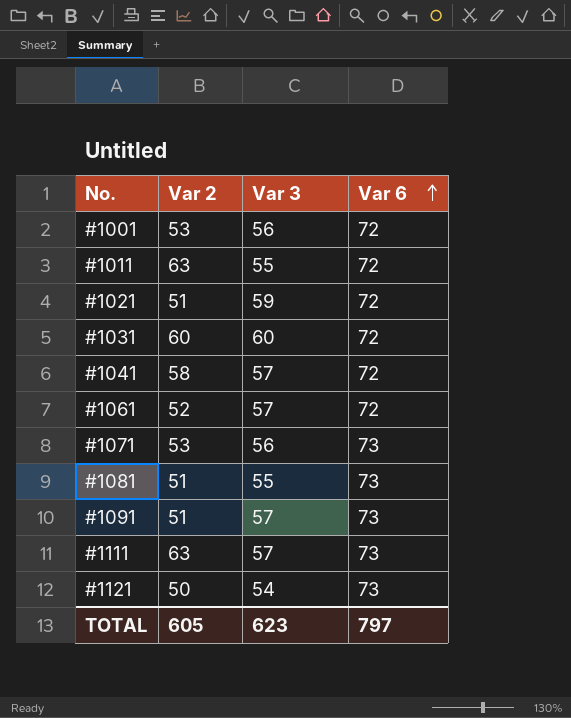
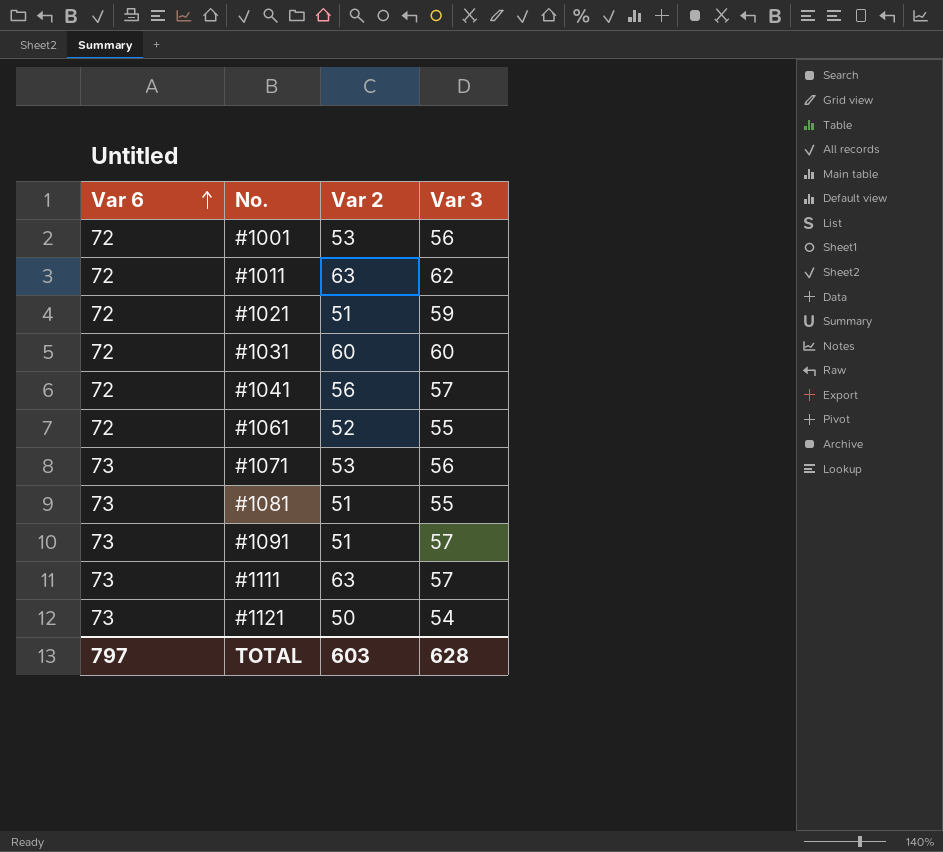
column Var 6 | position: 4 -> 1
#1011 | Var 3: 55 -> 62
#1041 | Var 2: 58 -> 56
#1061 | Var 3: 57 -> 55
TOTAL | Var 2: 605 -> 603
TOTAL | Var 3: 623 -> 628

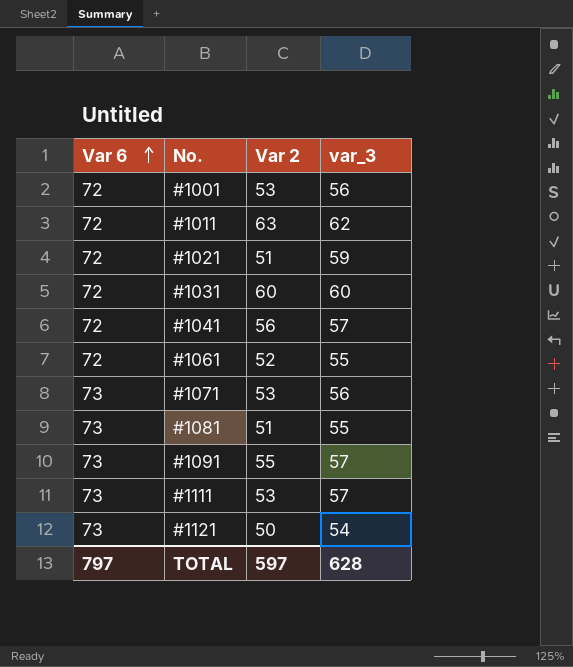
column name: Var 3 -> var_3
#1091 | Var 2: 51 -> 55
#1111 | Var 2: 63 -> 53
TOTAL | Var 2: 603 -> 597

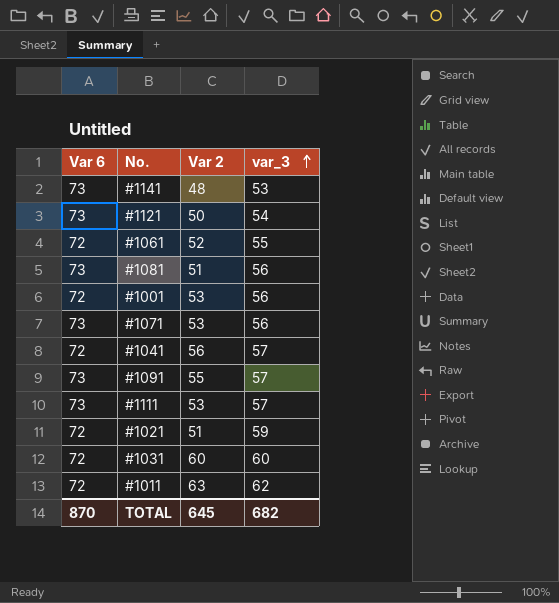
row order: Var 6 ascending -> var_3 ascending
row #1141: none -> 73 | 48 | 53
#1081 | var_3: 55 -> 56
TOTAL | Var 6: 797 -> 870
TOTAL | Var 2: 597 -> 645
TOTAL | var_3: 628 -> 682

